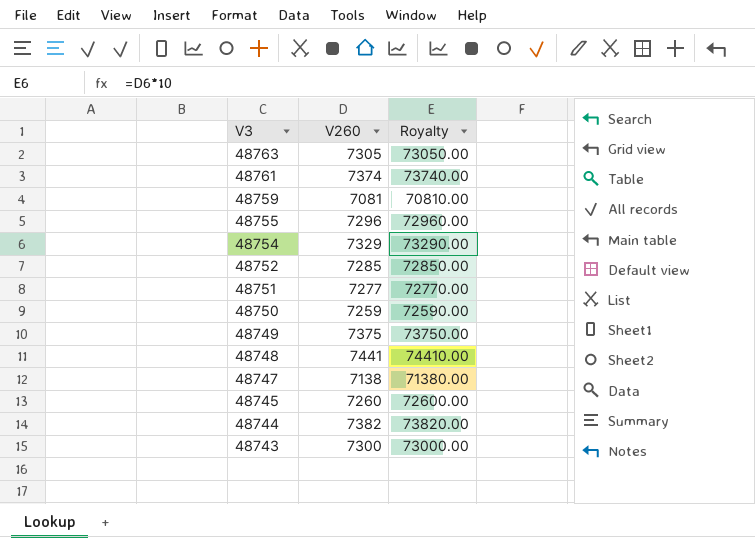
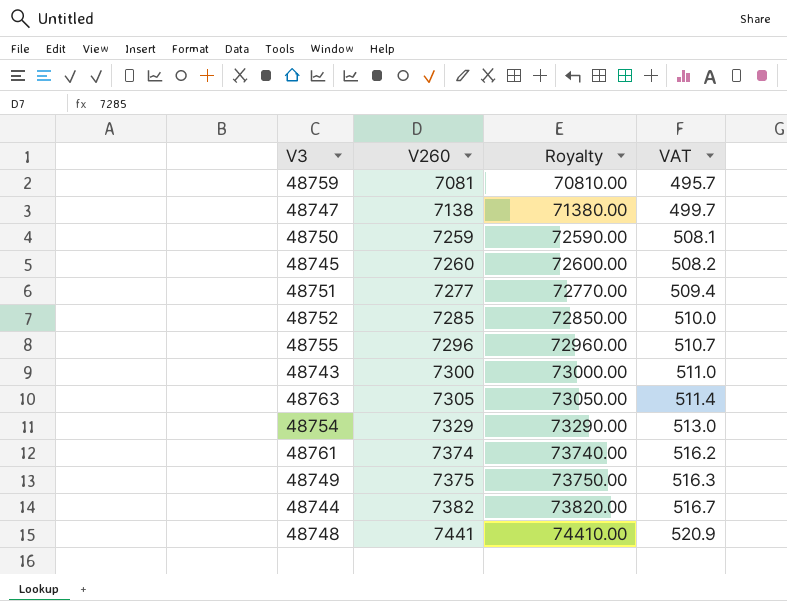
row order: V3 descending -> V260 ascending
column VAT | formula: none -> [V260] * 0.07

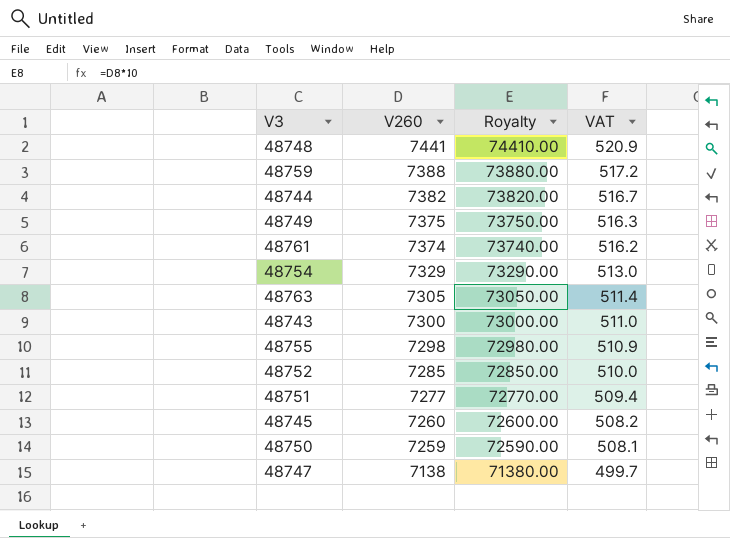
row order: V260 ascending -> V260 descending
48759 | V260: 7081 -> 7388
48759 | Royalty: 70810.00 -> 73880.00
48759 | VAT: 495.7 -> 517.2
48755 | V260: 7296 -> 7298
48755 | Royalty: 72960.00 -> 72980.00
48755 | VAT: 510.7 -> 510.9

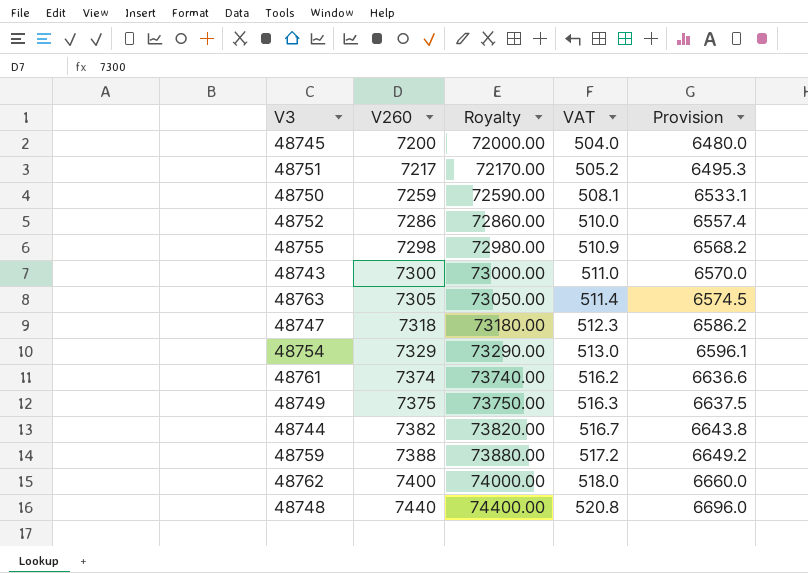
row order: V260 descending -> V260 ascending
column Provision | formula: none -> [V260] * 0.9
48745 | V260: 7260 -> 7200
48745 | Royalty: 72600.00 -> 72000.00
48745 | VAT: 508.2 -> 504.0
48751 | V260: 7277 -> 7217
48751 | Royalty: 72770.00 -> 72170.00
48751 | VAT: 509.4 -> 505.2
48752 | V260: 7285 -> 7286
48752 | Royalty: 72850.00 -> 72860.00
48747 | V260: 7138 -> 7318
48747 | Royalty: 71380.00 -> 73180.00
48747 | VAT: 499.7 -> 512.3
row 48762: none -> 7400 | 74000.00 | 518.0 | 6660.0
48748 | V260: 7441 -> 7440
48748 | Royalty: 74410.00 -> 74400.00
48748 | VAT: 520.9 -> 520.8

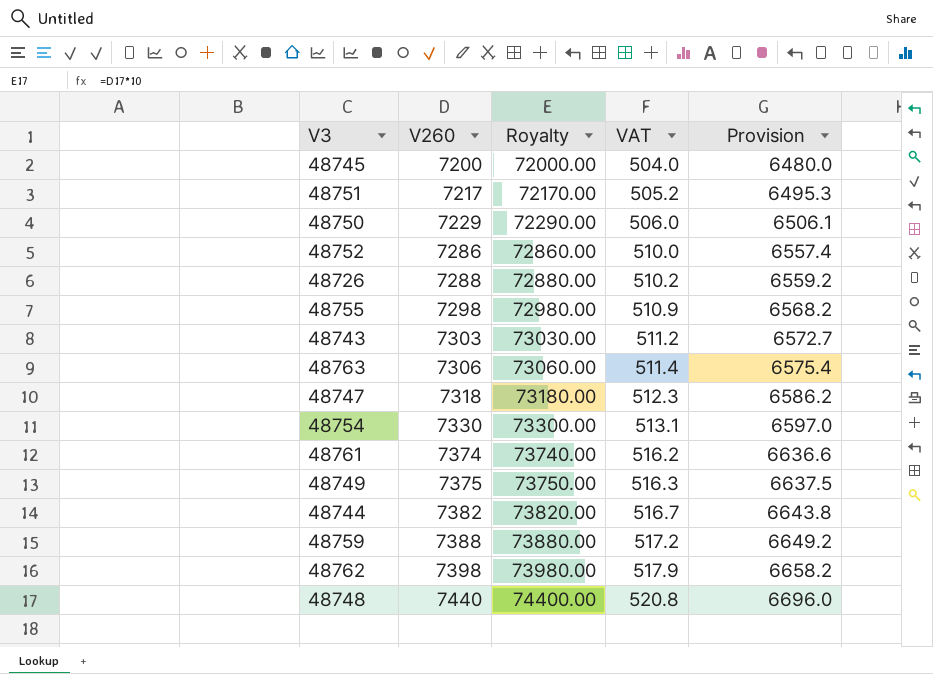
48750 | V260: 7259 -> 7229
48750 | Royalty: 72590.00 -> 72290.00
48750 | VAT: 508.1 -> 506.0
48750 | Provision: 6533.1 -> 6506.1
row 48726: none -> 7288 | 72880.00 | 510.2 | 6559.2
48743 | V260: 7300 -> 7303
48743 | Royalty: 73000.00 -> 73030.00
48743 | VAT: 511.0 -> 511.2
48743 | Provision: 6570.0 -> 6572.7
48763 | V260: 7305 -> 7306
48763 | Royalty: 73050.00 -> 73060.00
48763 | Provision: 6574.5 -> 6575.4
48754 | V260: 7329 -> 7330
48754 | Royalty: 73290.00 -> 73300.00
48754 | VAT: 513.0 -> 513.1
48754 | Provision: 6596.1 -> 6597.0
48762 | V260: 7400 -> 7398
48762 | Royalty: 74000.00 -> 73980.00
48762 | VAT: 518.0 -> 517.9
48762 | Provision: 6660.0 -> 6658.2

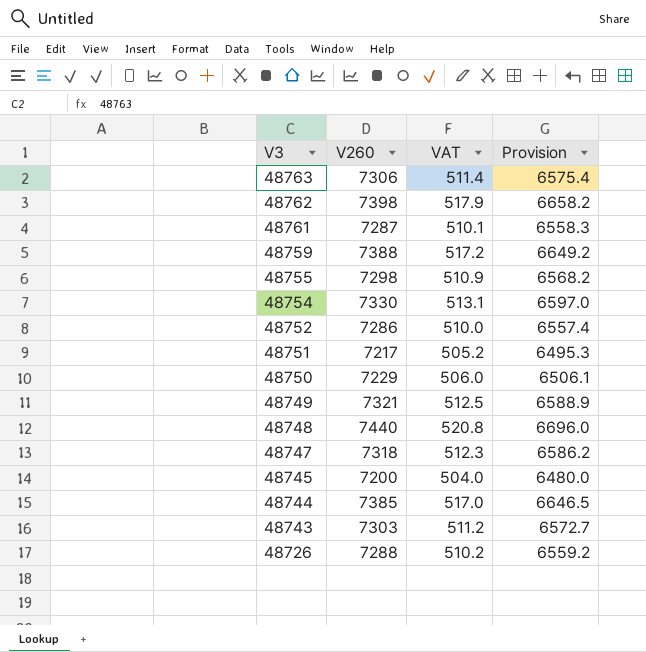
row order: V260 ascending -> V3 descending
column Royalty | formula: [V260] * 10 -> none
48761 | V260: 7374 -> 7287
48761 | VAT: 516.2 -> 510.1
48761 | Provision: 6636.6 -> 6558.3
48749 | V260: 7375 -> 7321
48749 | VAT: 516.3 -> 512.5
48749 | Provision: 6637.5 -> 6588.9
48744 | V260: 7382 -> 7385
48744 | VAT: 516.7 -> 517.0
48744 | Provision: 6643.8 -> 6646.5

